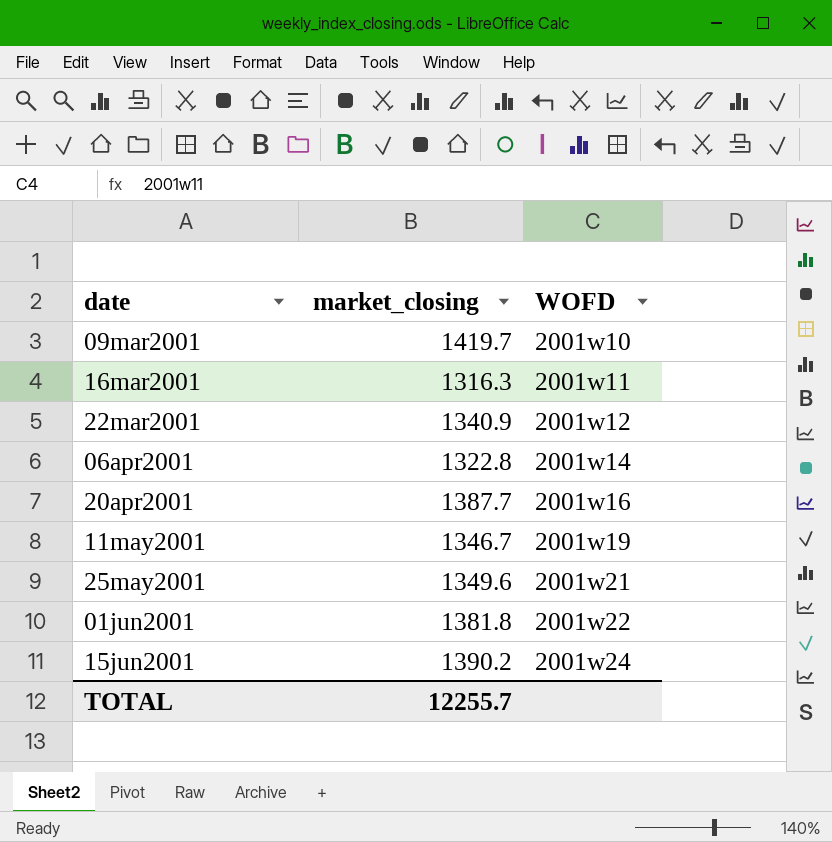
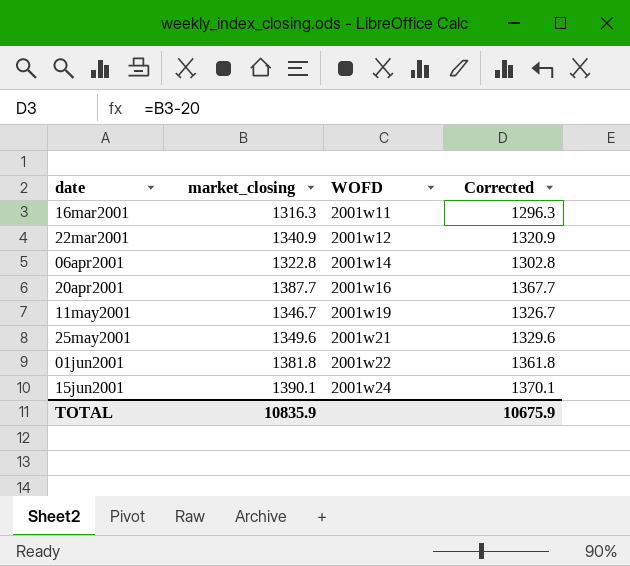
column Corrected | formula: none -> [market_closing] - 20
row 09mar2001: 1419.7 | 2001w10 -> none
15jun2001 | market_closing: 1390.2 -> 1390.1
TOTAL | market_closing: 12255.7 -> 10835.9

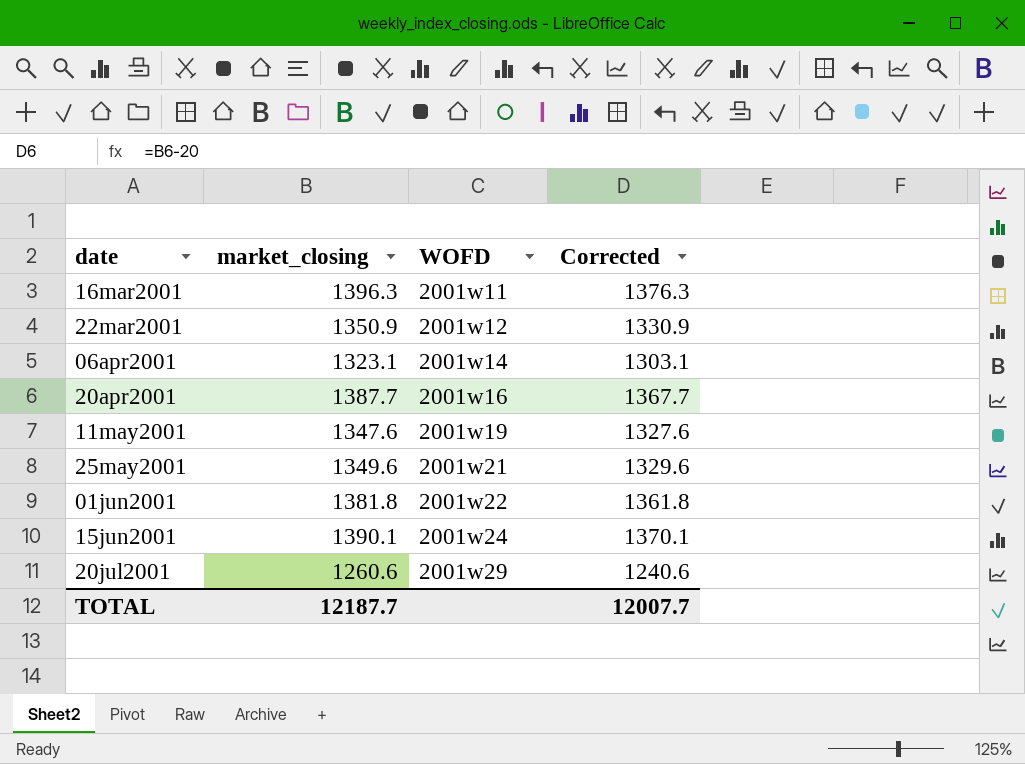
16mar2001 | market_closing: 1316.3 -> 1396.3
16mar2001 | Corrected: 1296.3 -> 1376.3
22mar2001 | market_closing: 1340.9 -> 1350.9
22mar2001 | Corrected: 1320.9 -> 1330.9
06apr2001 | market_closing: 1322.8 -> 1323.1
06apr2001 | Corrected: 1302.8 -> 1303.1
11may2001 | market_closing: 1346.7 -> 1347.6
11may2001 | Corrected: 1326.7 -> 1327.6
row 20jul2001: none -> 1260.6 | 2001w29 | 1240.6
TOTAL | market_closing: 10835.9 -> 12187.7
TOTAL | Corrected: 10675.9 -> 12007.7

